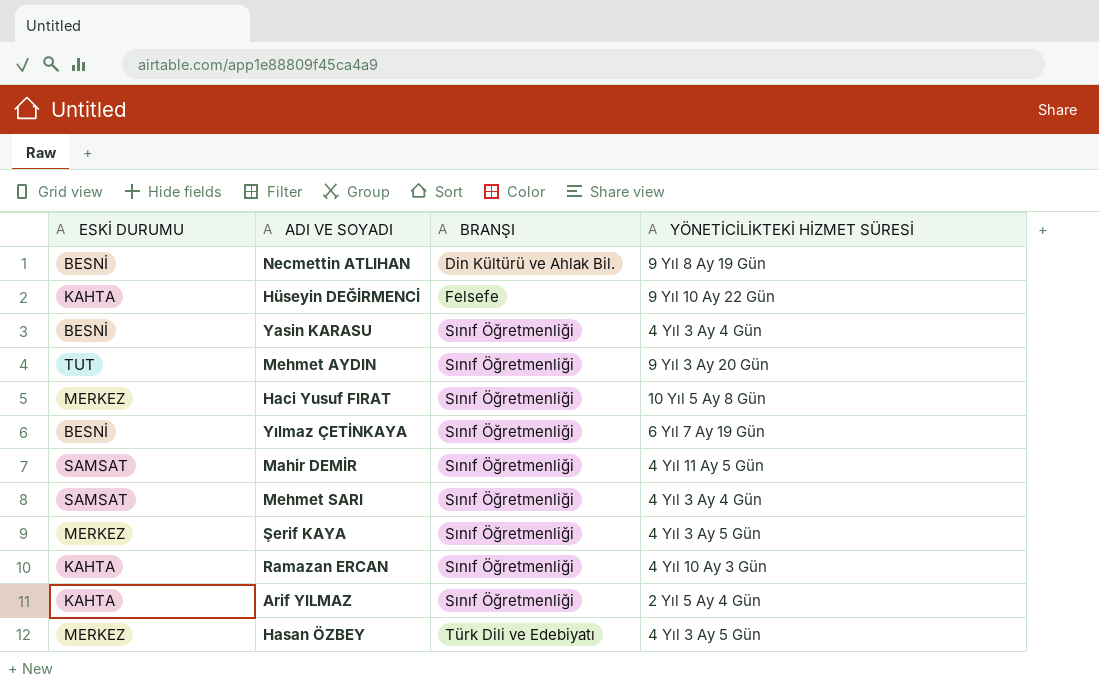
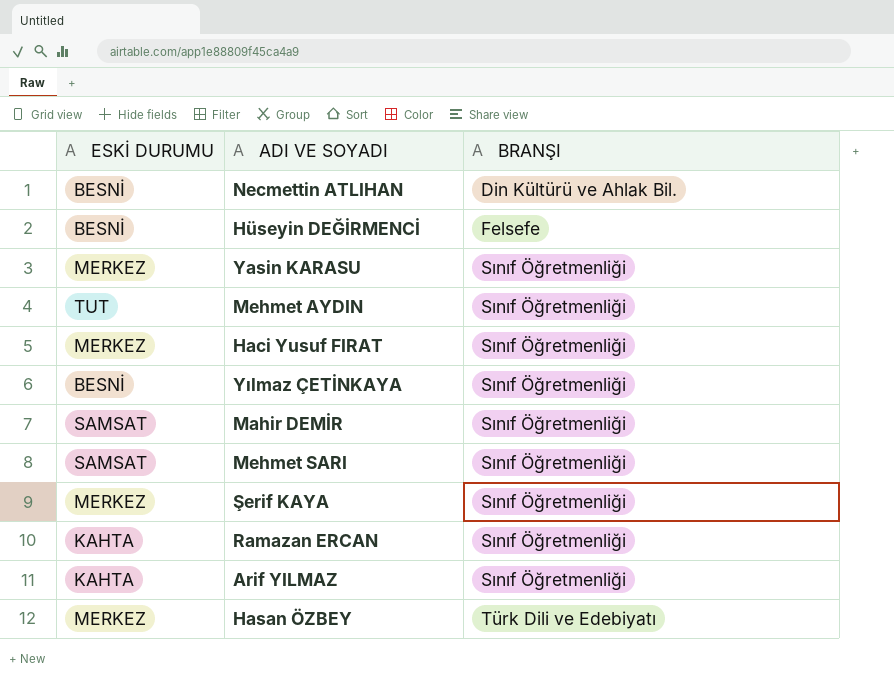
column YÖNETİCİLİKTEKİ HİZMET SÜRESİ | position: 4 -> none
Hüseyin DEĞİRMENCİ | ESKİ DURUMU: KAHTA -> BESNİ
Yasin KARASU | ESKİ DURUMU: BESNİ -> MERKEZ

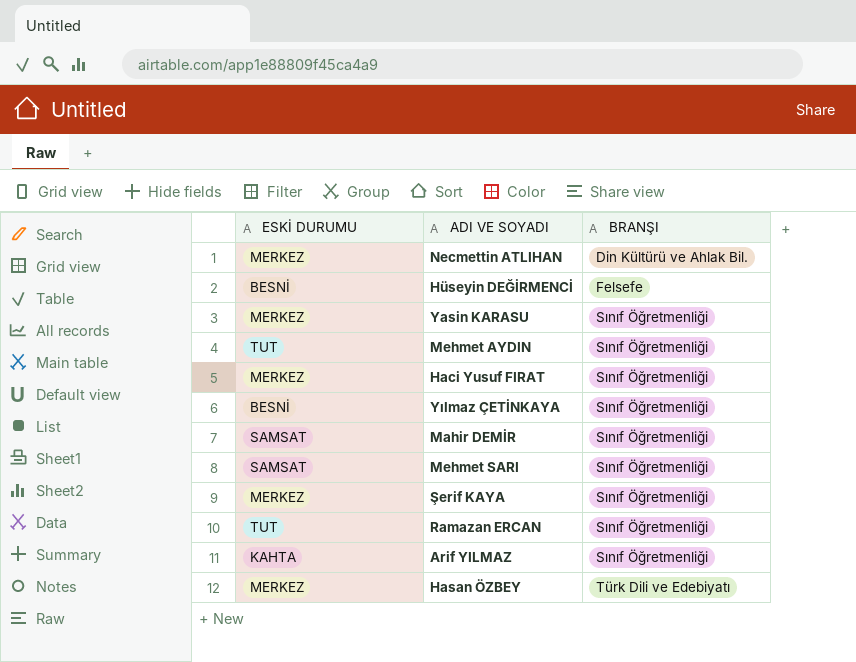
Necmettin ATLIHAN | ESKİ DURUMU: BESNİ -> MERKEZ
Ramazan ERCAN | ESKİ DURUMU: KAHTA -> TUT

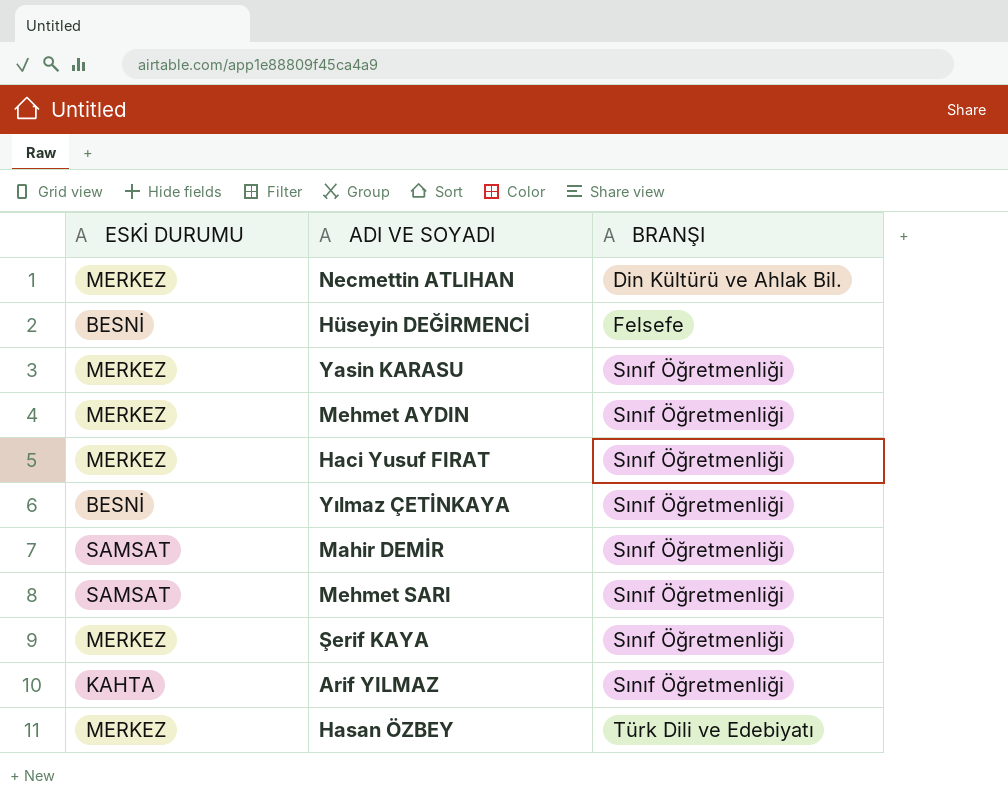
row Ramazan ERCAN: TUT | Sınıf Öğretmenliği -> none
Mehmet AYDIN | ESKİ DURUMU: TUT -> MERKEZ

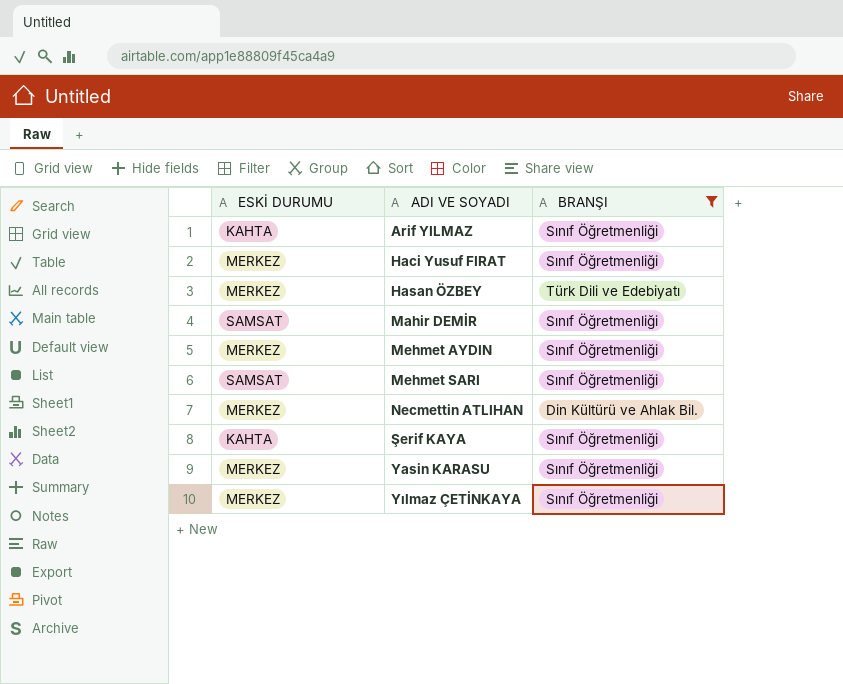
filter: none -> BRANŞI != Felsefe
row order: BRANŞI ascending -> ADI VE SOYADI ascending
Şerif KAYA | ESKİ DURUMU: MERKEZ -> KAHTA
Yılmaz ÇETİNKAYA | ESKİ DURUMU: BESNİ -> MERKEZ

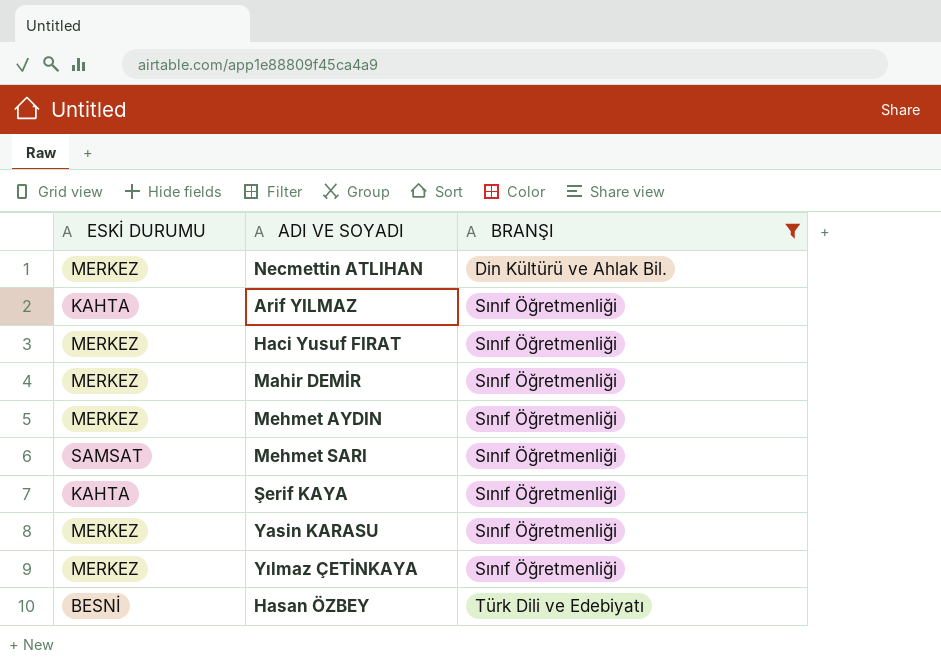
row order: ADI VE SOYADI ascending -> BRANŞI ascending
Mahir DEMİR | ESKİ DURUMU: SAMSAT -> MERKEZ
Hasan ÖZBEY | ESKİ DURUMU: MERKEZ -> BESNİ

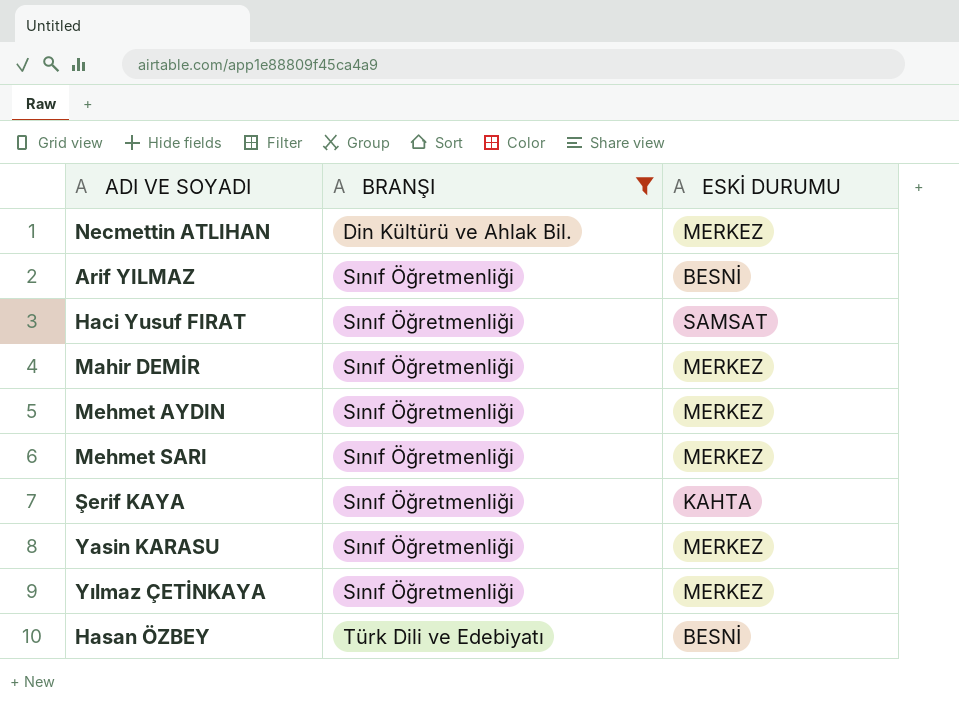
column ESKİ DURUMU | position: 1 -> 3
Arif YILMAZ | ESKİ DURUMU: KAHTA -> BESNİ
Haci Yusuf FIRAT | ESKİ DURUMU: MERKEZ -> SAMSAT
Mehmet SARI | ESKİ DURUMU: SAMSAT -> MERKEZ

